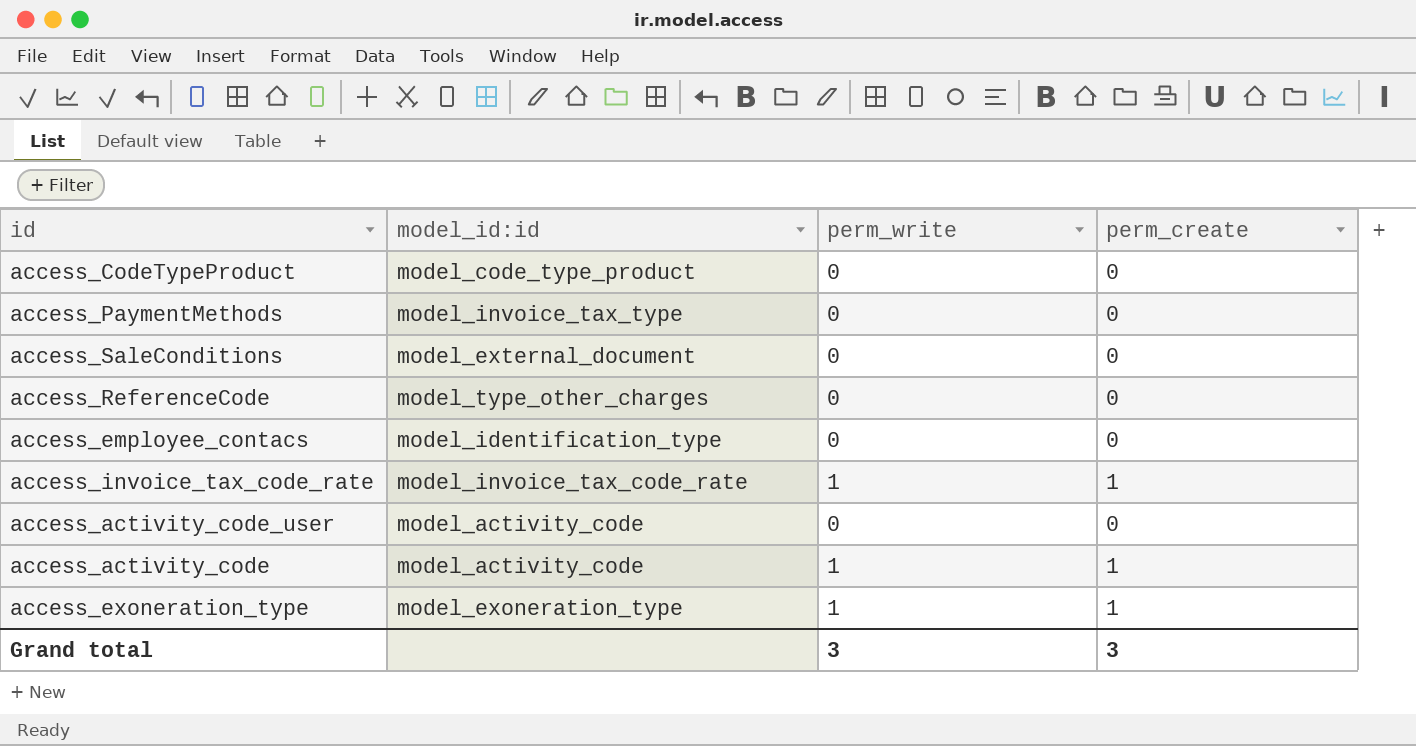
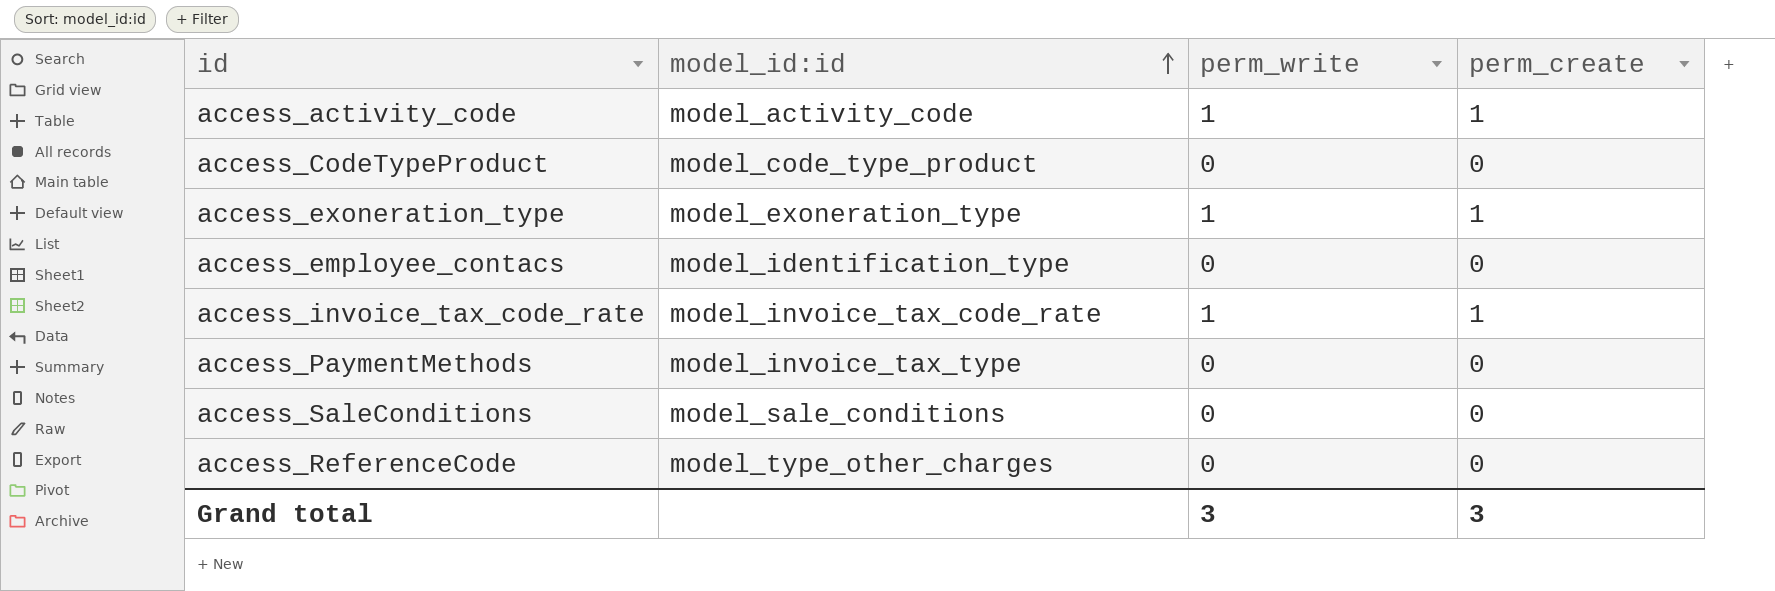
row order: none -> model_id:id ascending
row access_activity_code_user: model_activity_code | 0 | 0 -> none
access_SaleConditions | model_id:id: model_external_document -> model_sale_conditions

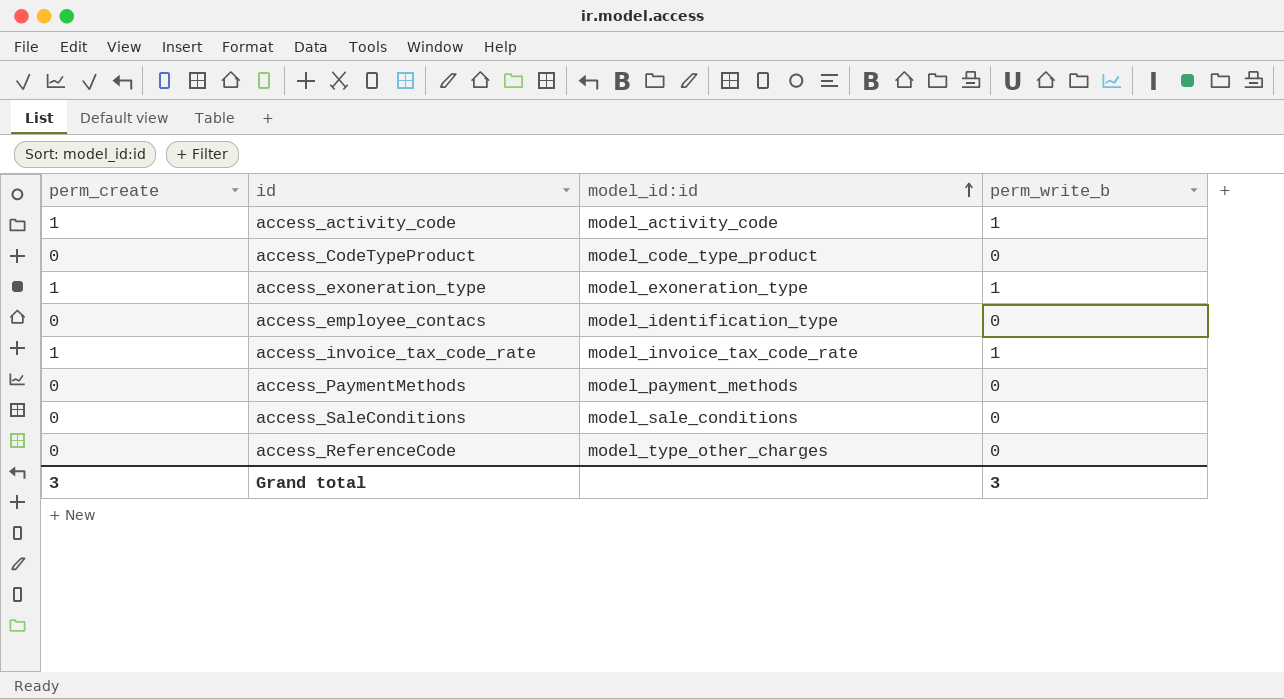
column perm_create | position: 4 -> 1
column name: perm_write -> perm_write_b
access_PaymentMethods | model_id:id: model_invoice_tax_type -> model_payment_methods

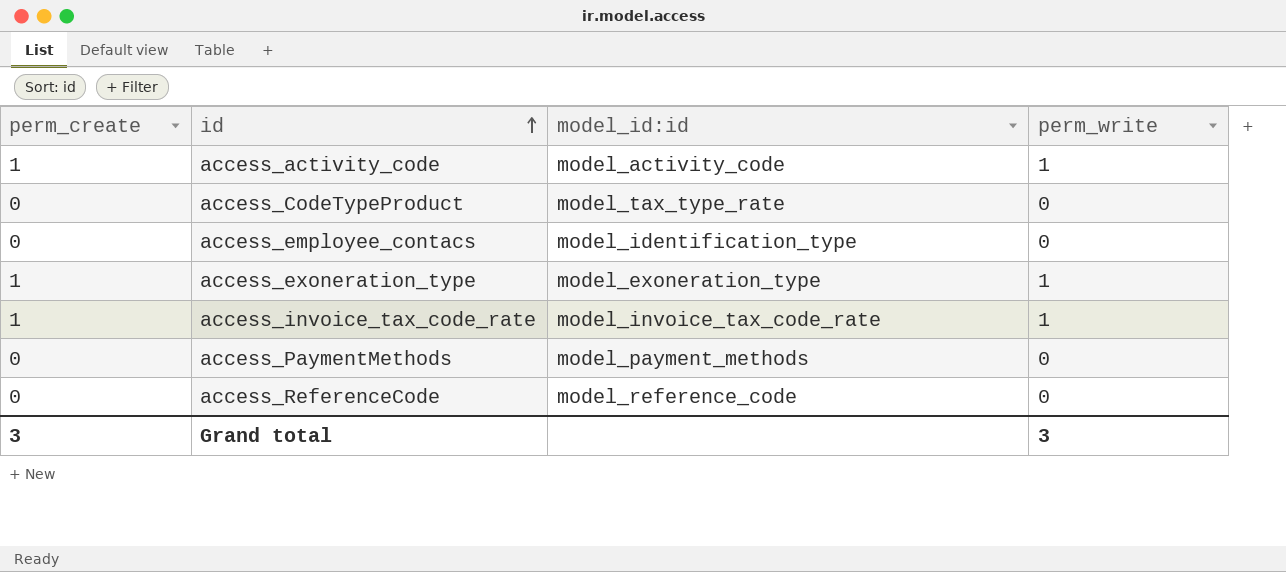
row order: model_id:id ascending -> id ascending
column name: perm_write_b -> perm_write
row access_SaleConditions: 0 | model_sale_conditions | 0 -> none
access_CodeTypeProduct | model_id:id: model_code_type_product -> model_tax_type_rate
access_ReferenceCode | model_id:id: model_type_other_charges -> model_reference_code

